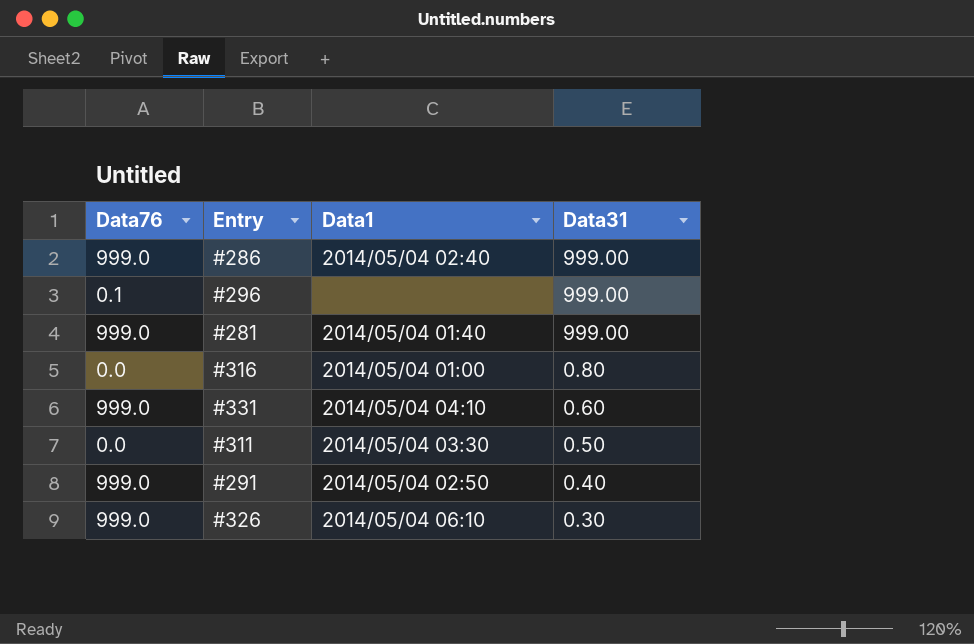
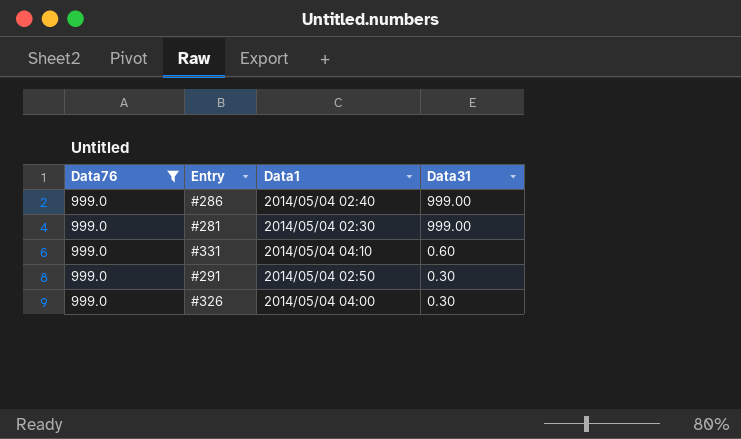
filter: none -> Data76 = 999.0
#281 | Data1: 2014/05/04 01:40 -> 2014/05/04 02:30
#291 | Data31: 0.40 -> 0.30
#326 | Data1: 2014/05/04 06:10 -> 2014/05/04 04:00

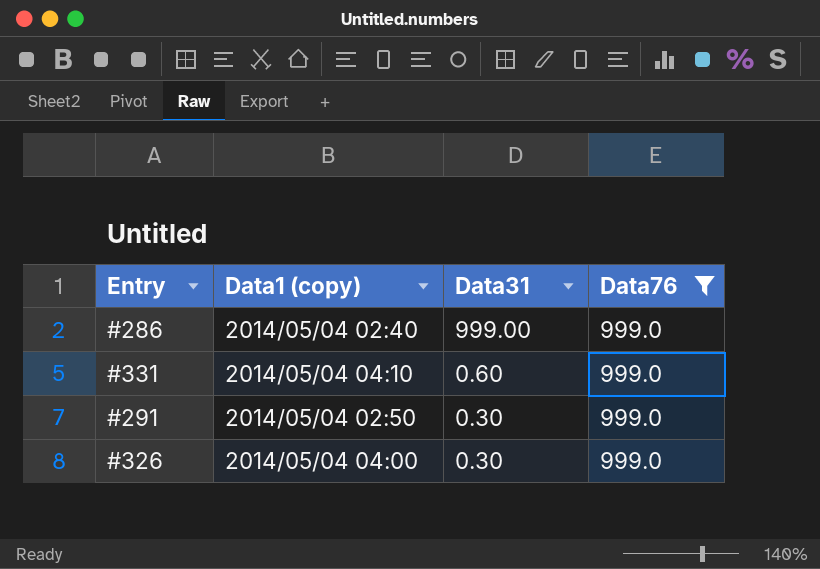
column name: Data1 -> Data1 (copy)
column Data76 | position: 1 -> 4
row #281: 999.0 | 2014/05/04 02:30 | 999.00 -> none

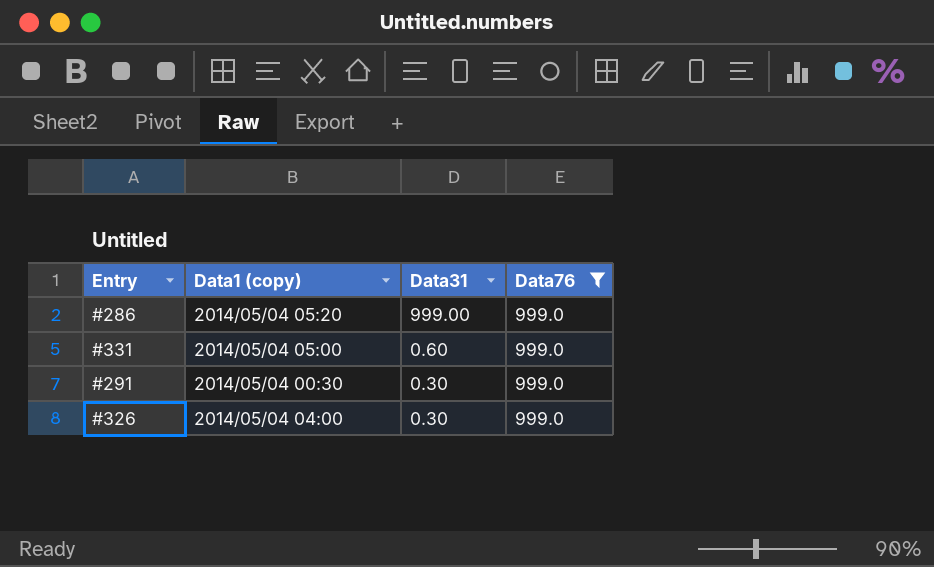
#286 | Data1 (copy): 2014/05/04 02:40 -> 2014/05/04 05:20
#331 | Data1 (copy): 2014/05/04 04:10 -> 2014/05/04 05:00
#291 | Data1 (copy): 2014/05/04 02:50 -> 2014/05/04 00:30

